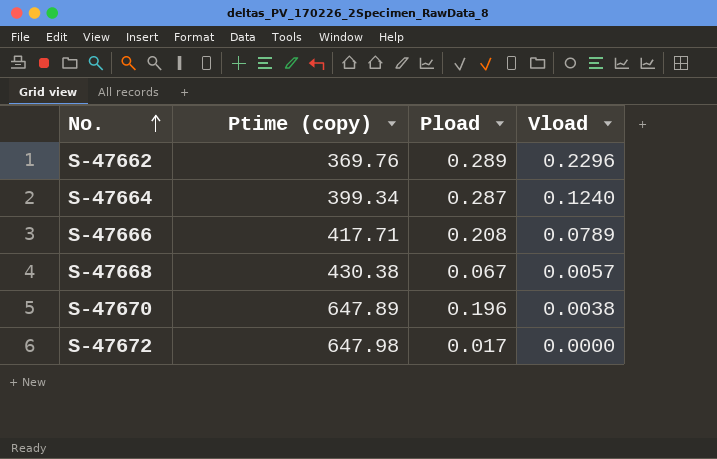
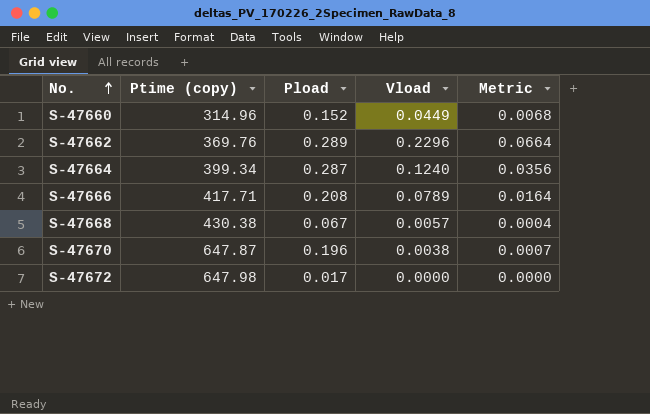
column Metric | formula: none -> [Pload] * [Vload]
row S-47660: none -> 314.96 | 0.152 | 0.0449 | 0.0068
S-47670 | Ptime (copy): 647.89 -> 647.87

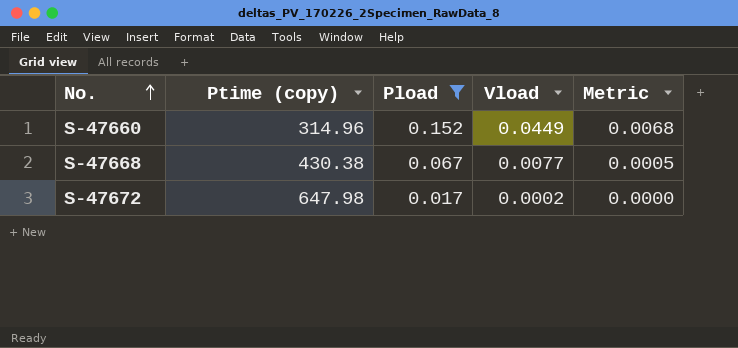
filter: none -> Pload <= 0.152
S-47668 | Vload: 0.0057 -> 0.0077
S-47668 | Metric: 0.0004 -> 0.0005
S-47672 | Vload: 0.0000 -> 0.0002

